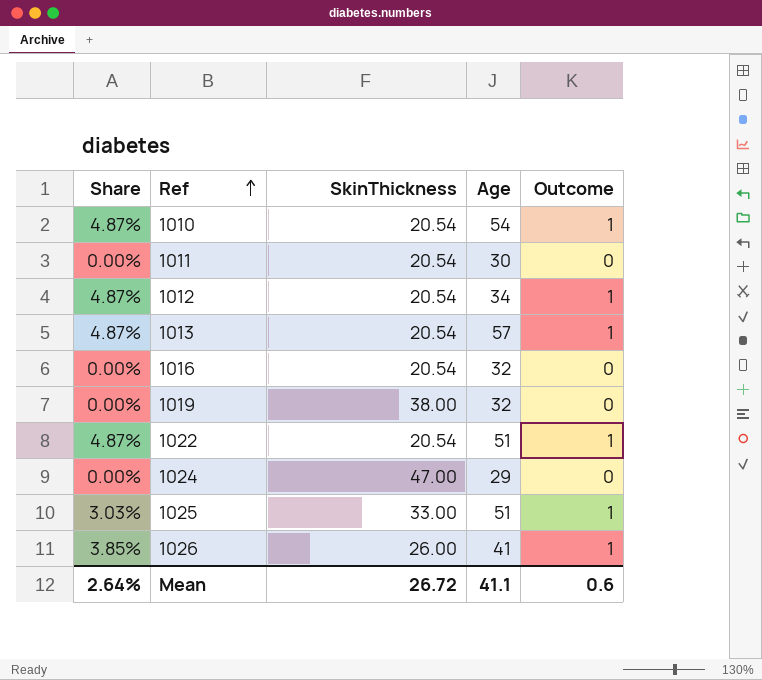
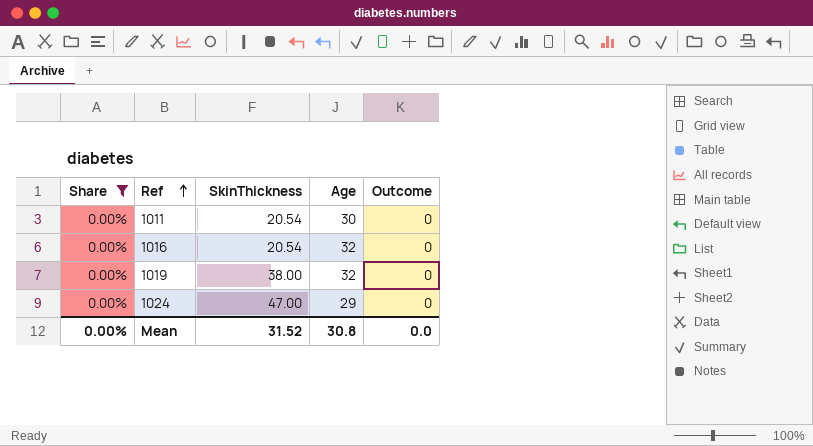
filter: none -> Share = 0.00%
Mean | Share: 2.64% -> 0.00%
Mean | SkinThickness: 26.72 -> 31.52
Mean | Age: 41.1 -> 30.8
Mean | Outcome: 0.6 -> 0.0

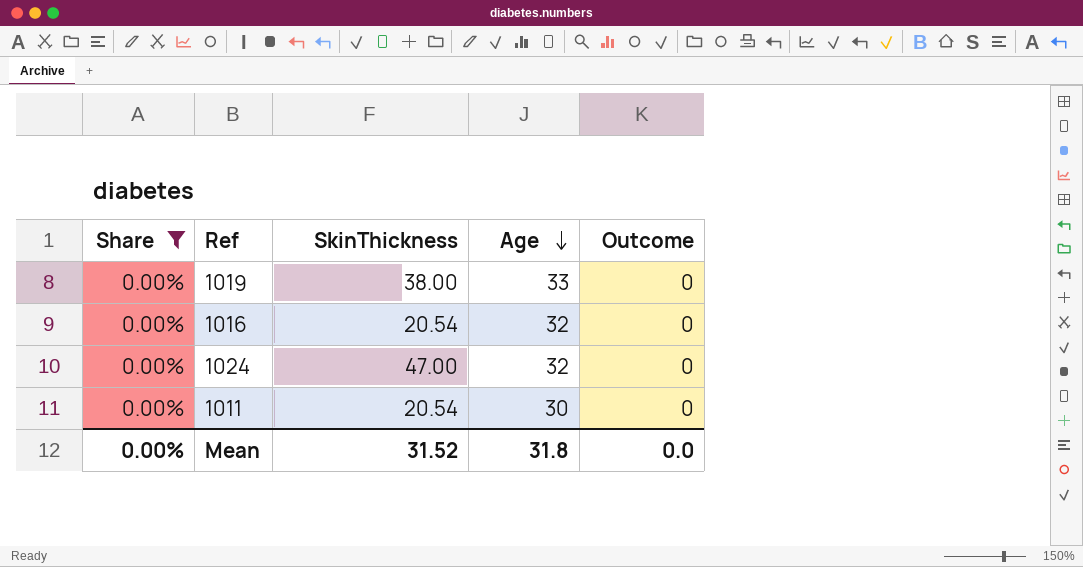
row order: Ref ascending -> Age descending
1019 | Age: 32 -> 33
1024 | Age: 29 -> 32
Mean | Age: 30.8 -> 31.8

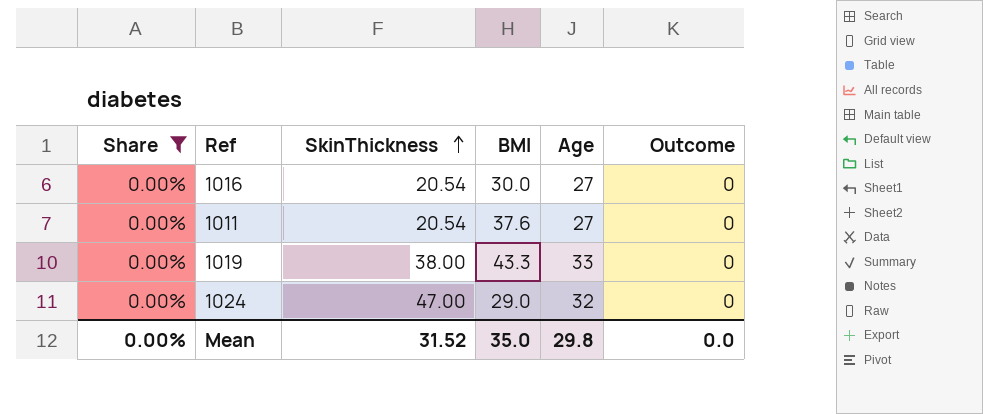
row order: Age descending -> SkinThickness ascending
column BMI | position: none -> 4
1016 | Age: 32 -> 27
1011 | Age: 30 -> 27
Mean | Age: 31.8 -> 29.8

